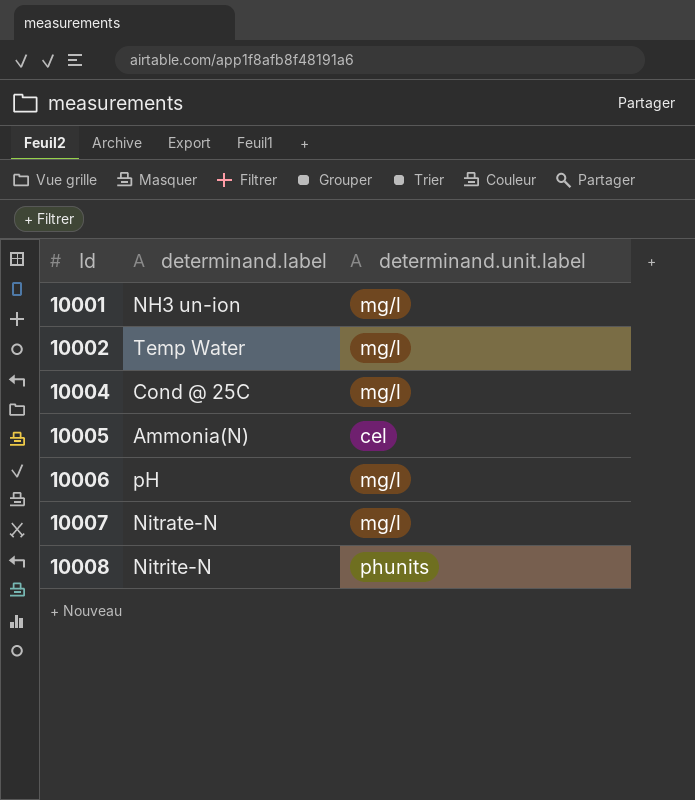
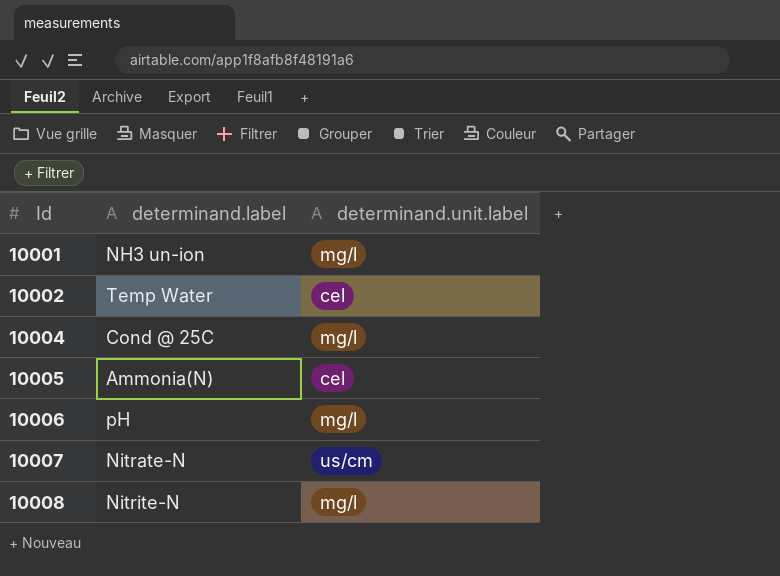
10002 | determinand.unit.label: mg/l -> cel
10007 | determinand.unit.label: mg/l -> us/cm
10008 | determinand.unit.label: phunits -> mg/l

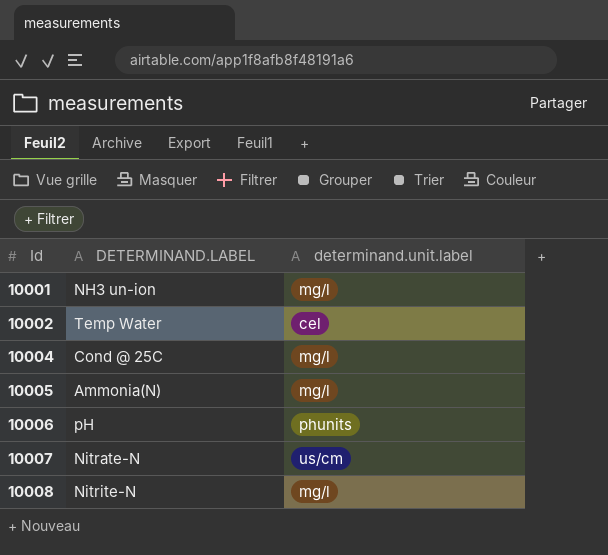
column name: determinand.label -> DETERMINAND.LABEL
10005 | determinand.unit.label: cel -> mg/l
10006 | determinand.unit.label: mg/l -> phunits

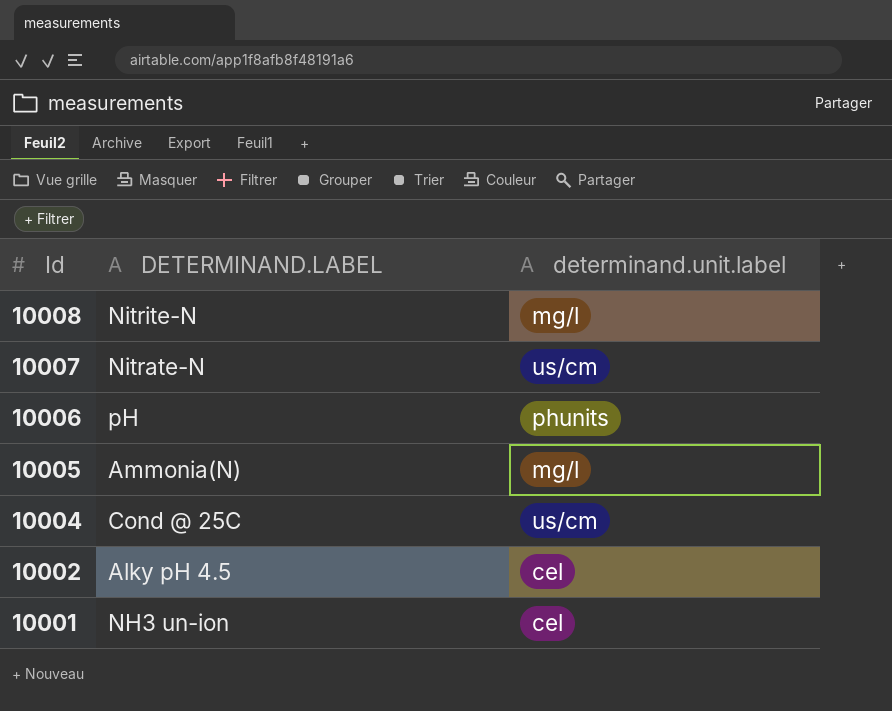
row order: Id ascending -> Id descending
10004 | determinand.unit.label: mg/l -> us/cm
10002 | DETERMINAND.LABEL: Temp Water -> Alky pH 4.5
10001 | determinand.unit.label: mg/l -> cel

